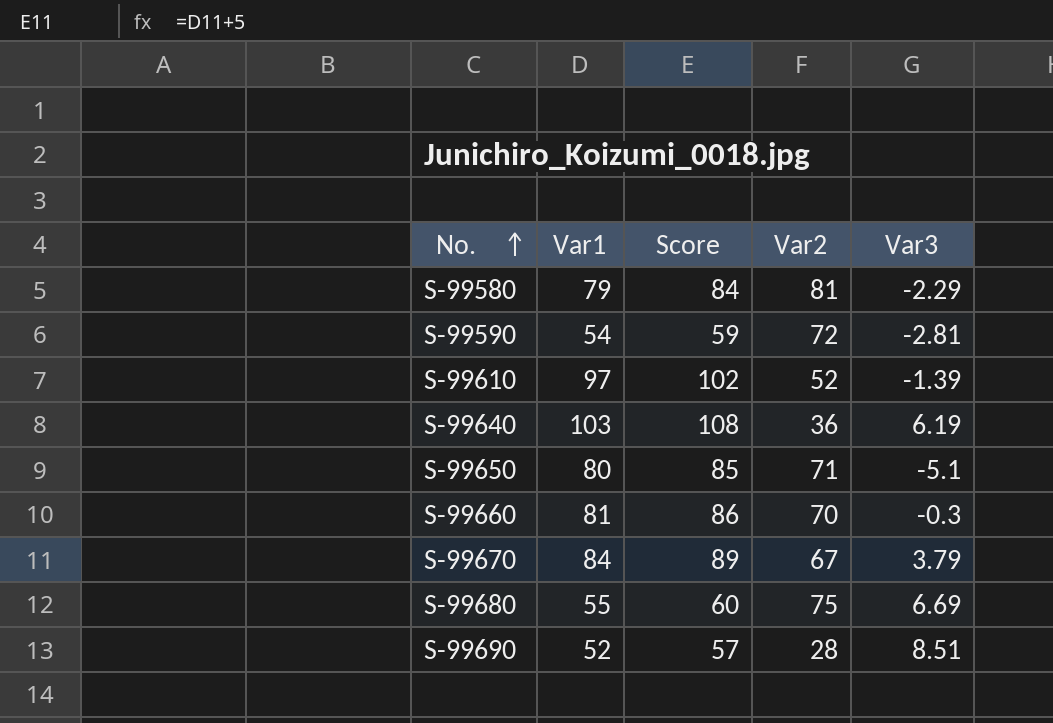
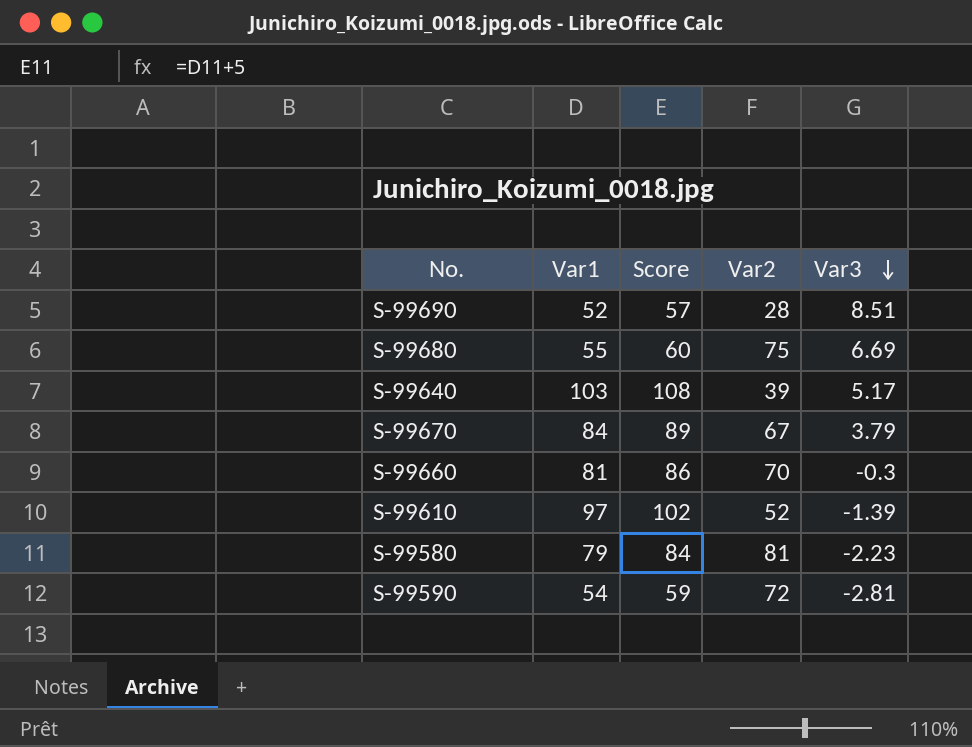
row order: No. ascending -> Var3 descending
row S-99650: 80 | 85 | 71 | -5.1 -> none
S-99640 | Var2: 36 -> 39
S-99640 | Var3: 6.19 -> 5.17
S-99580 | Var3: -2.29 -> -2.23

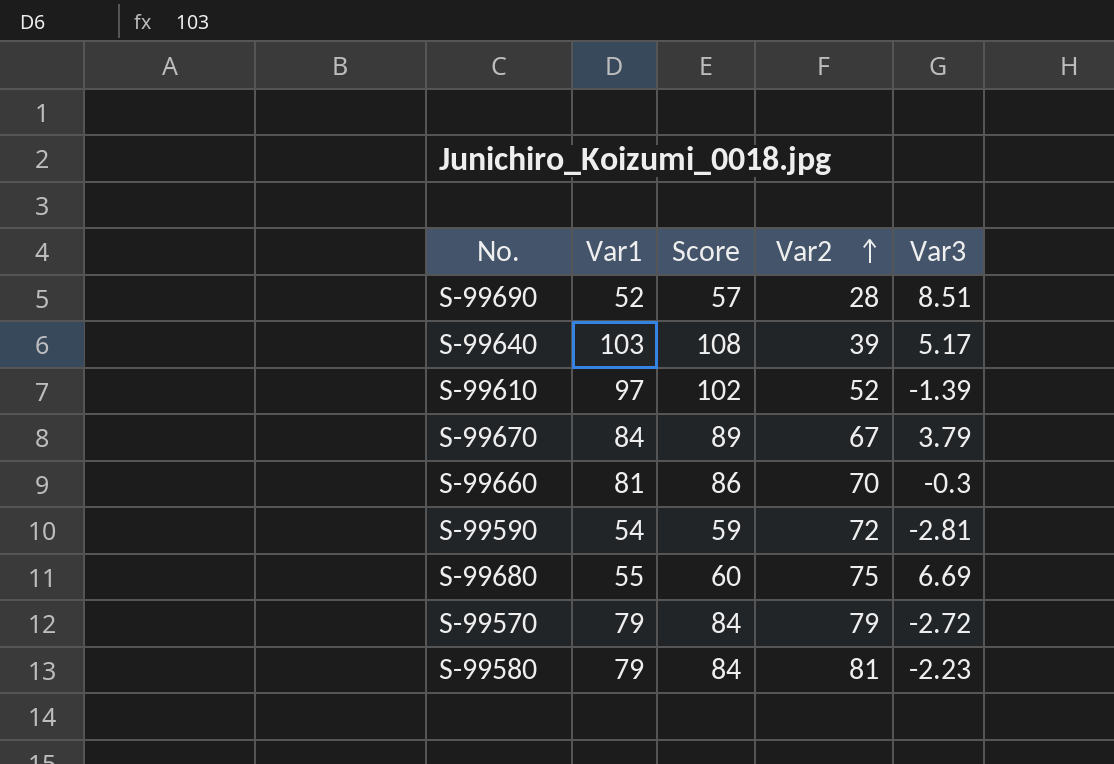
row order: Var3 descending -> Var2 ascending
row S-99570: none -> 79 | 84 | 79 | -2.72

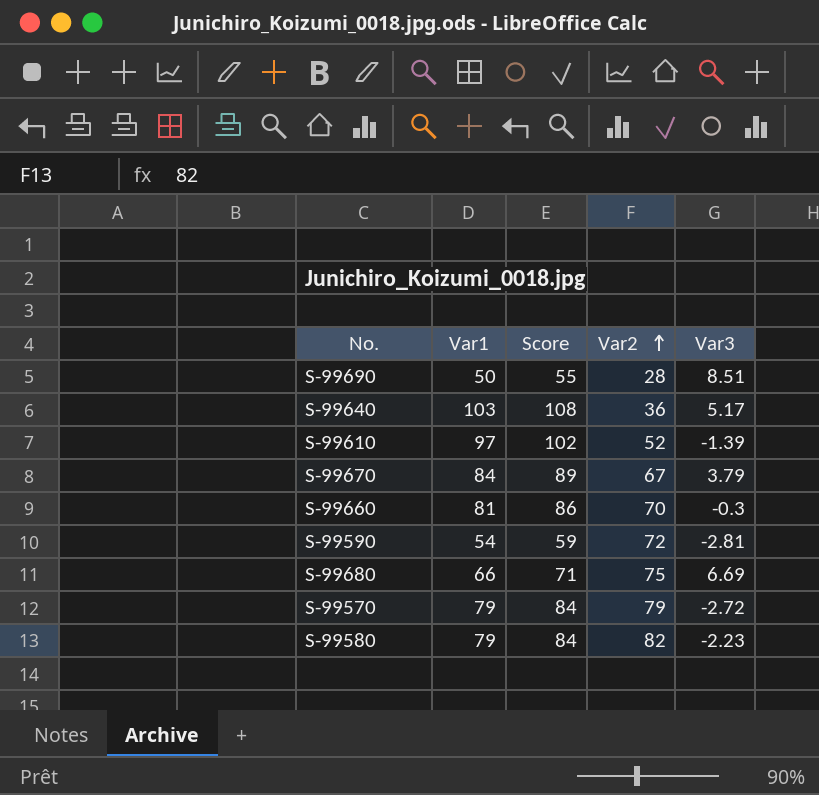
S-99690 | Var1: 52 -> 50
S-99690 | Score: 57 -> 55
S-99640 | Var2: 39 -> 36
S-99680 | Var1: 55 -> 66
S-99680 | Score: 60 -> 71
S-99580 | Var2: 81 -> 82

